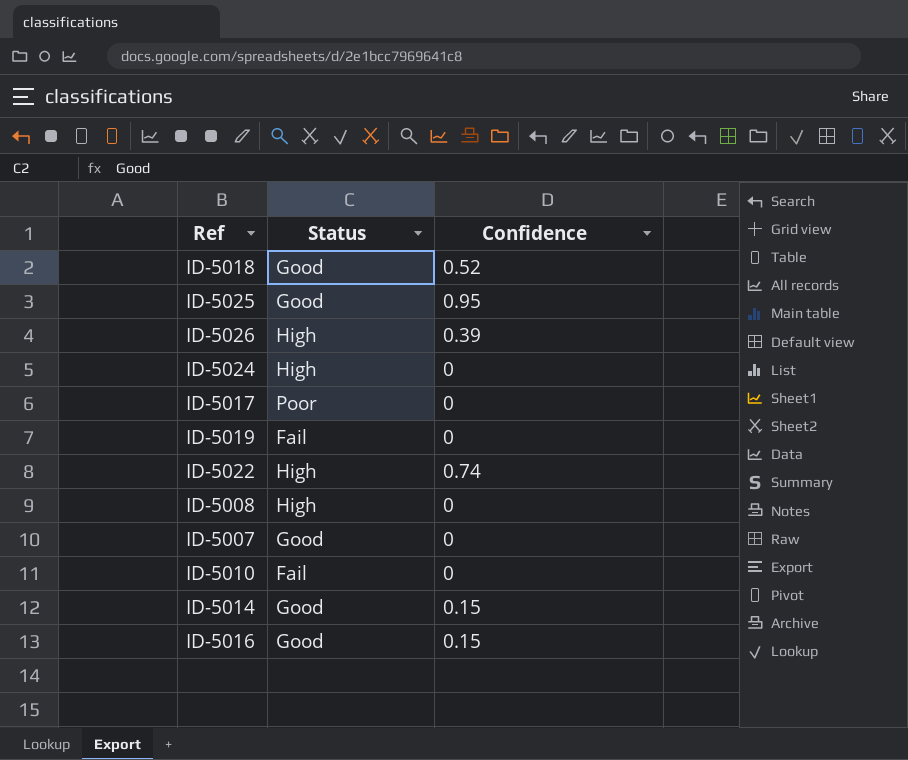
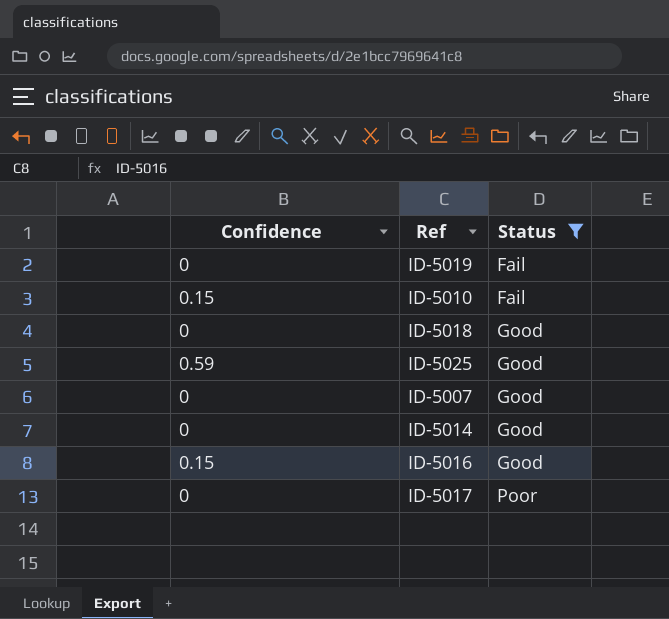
filter: none -> Status != High
row order: none -> Status ascending
column Confidence | position: 3 -> 1
ID-5010 | Confidence: 0 -> 0.15
ID-5018 | Confidence: 0.52 -> 0
ID-5025 | Confidence: 0.95 -> 0.59
ID-5014 | Confidence: 0.15 -> 0

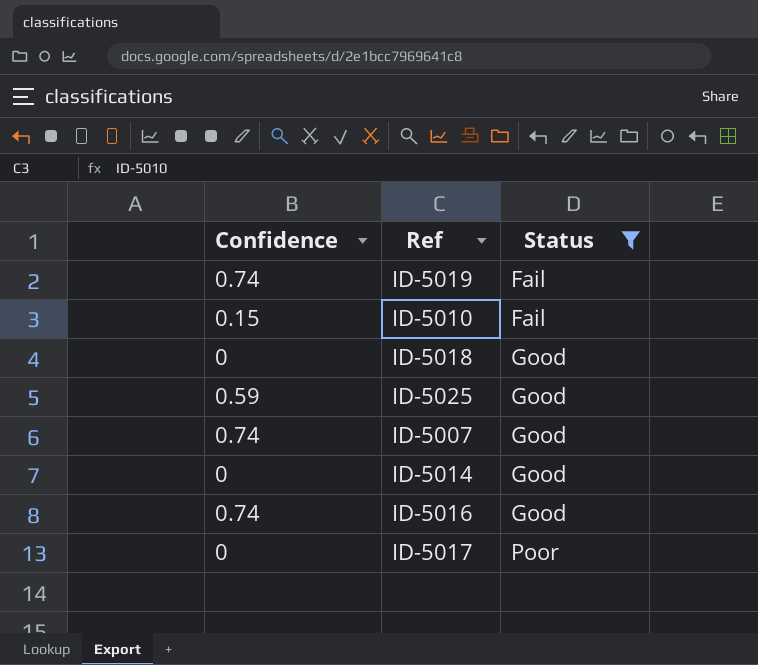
ID-5019 | Confidence: 0 -> 0.74
ID-5007 | Confidence: 0 -> 0.74
ID-5016 | Confidence: 0.15 -> 0.74

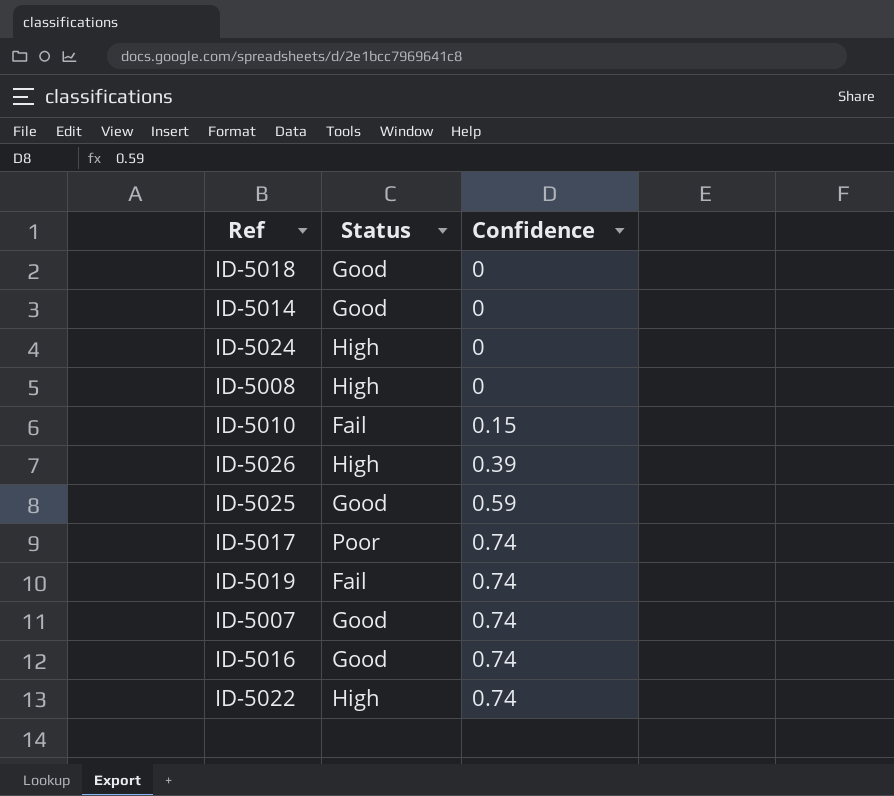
filter: Status != High -> none
row order: Status ascending -> Confidence ascending
column Confidence | position: 1 -> 3
ID-5017 | Confidence: 0 -> 0.74

